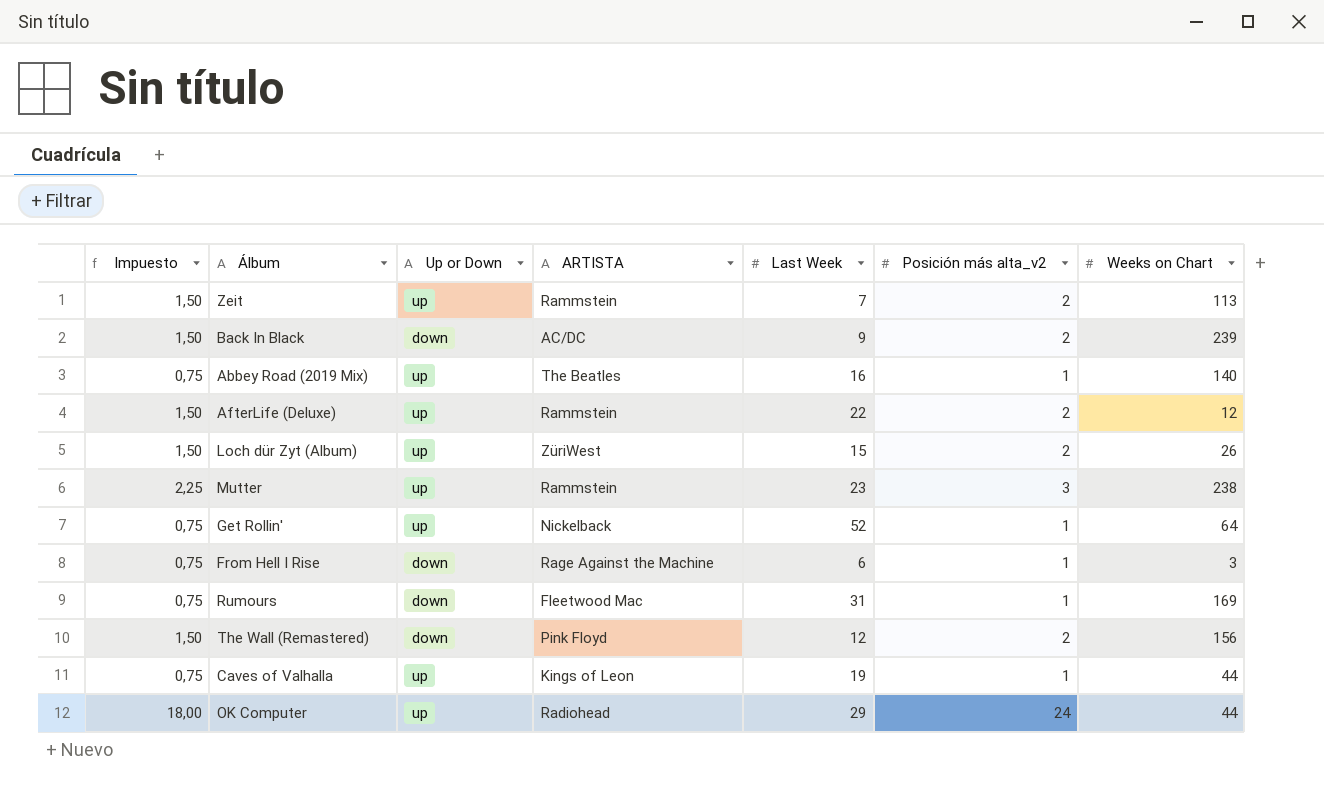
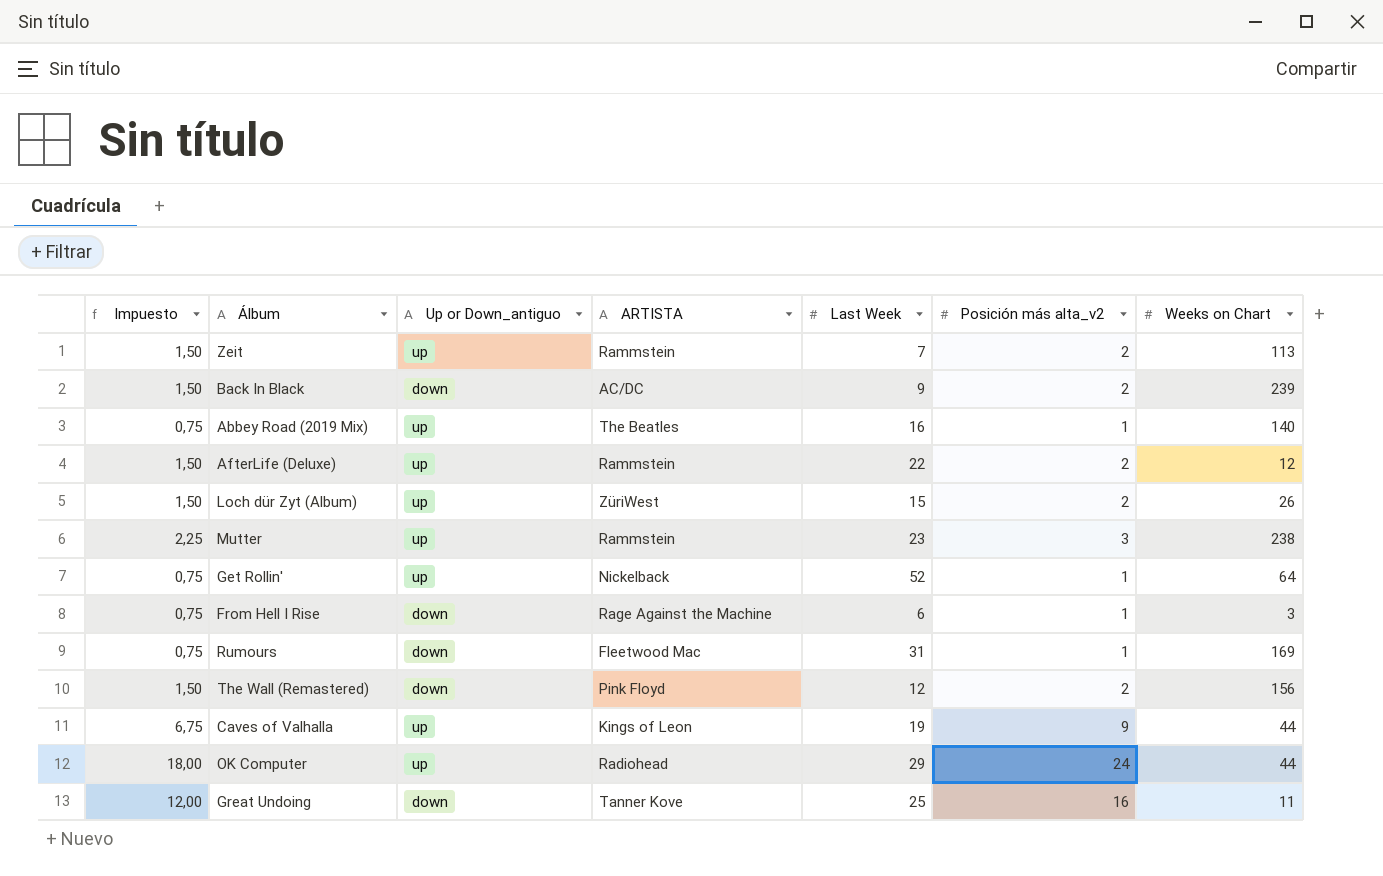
column name: Up or Down -> Up or Down_antiguo
Caves of Valhalla | Impuesto: 0,75 -> 6,75
Caves of Valhalla | Posición más alta_v2: 1 -> 9
row Great Undoing: none -> 12,00 | down | Tanner Kove | 25 | 16 | 11

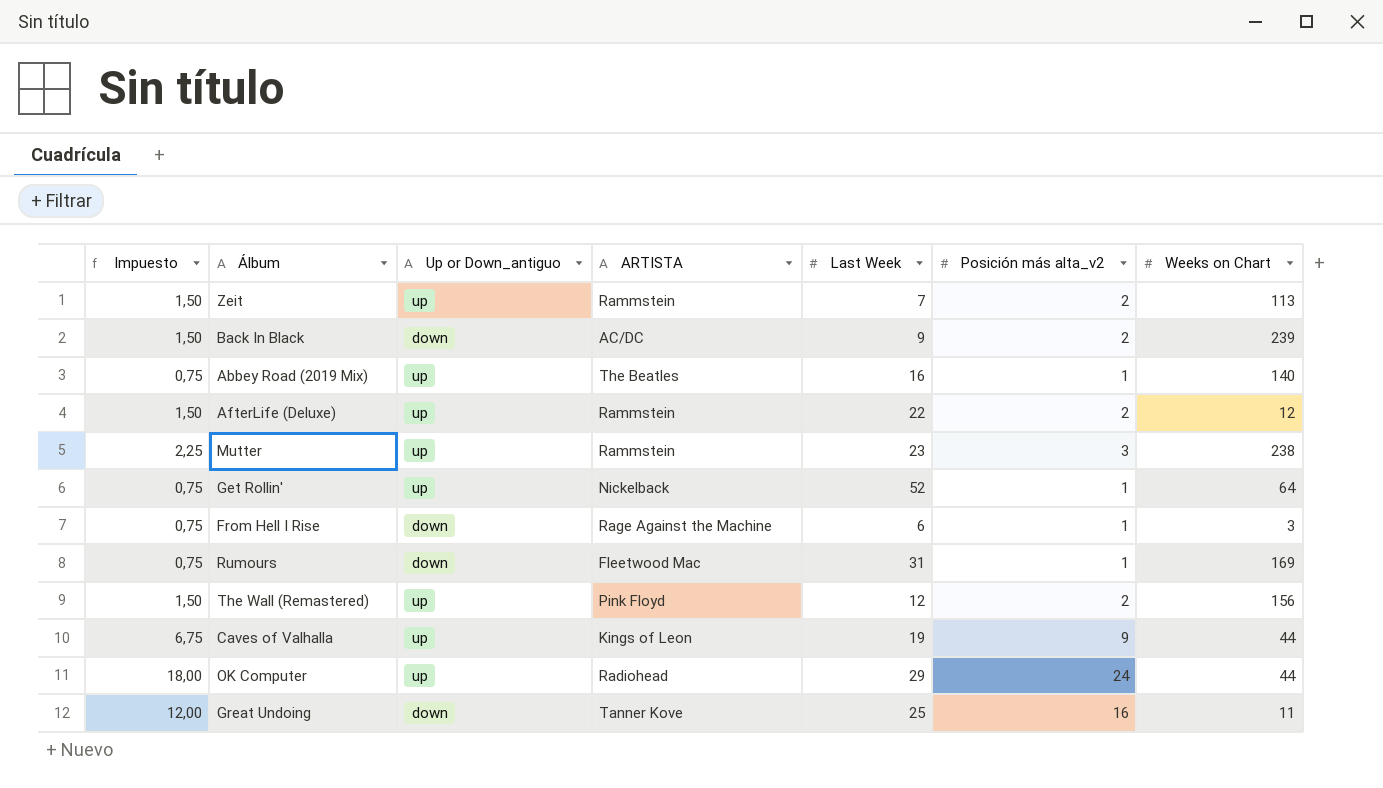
row Loch dür Zyt (Album): 1,50 | up | ZüriWest | 15 | 2 | 26 -> none
The Wall (Remastered) | Up or Down_antiguo: down -> up

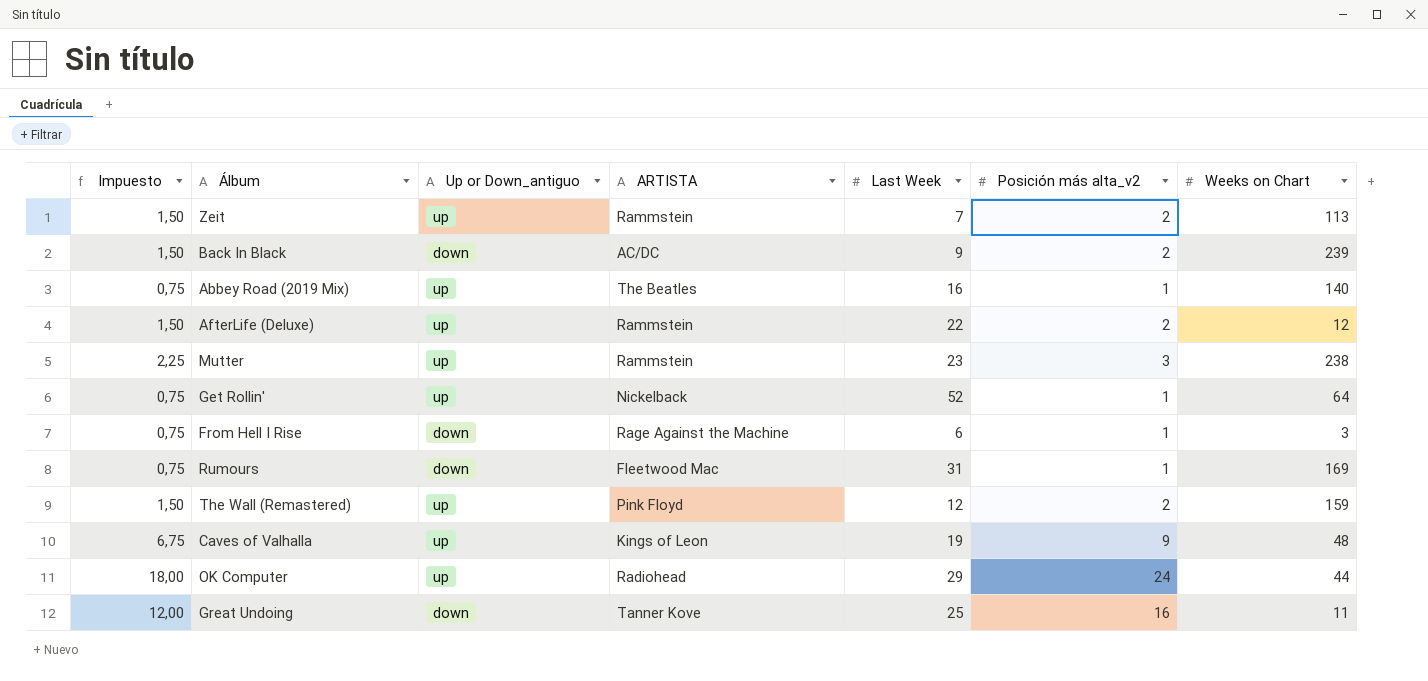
The Wall (Remastered) | Weeks on Chart: 156 -> 159
Caves of Valhalla | Weeks on Chart: 44 -> 48

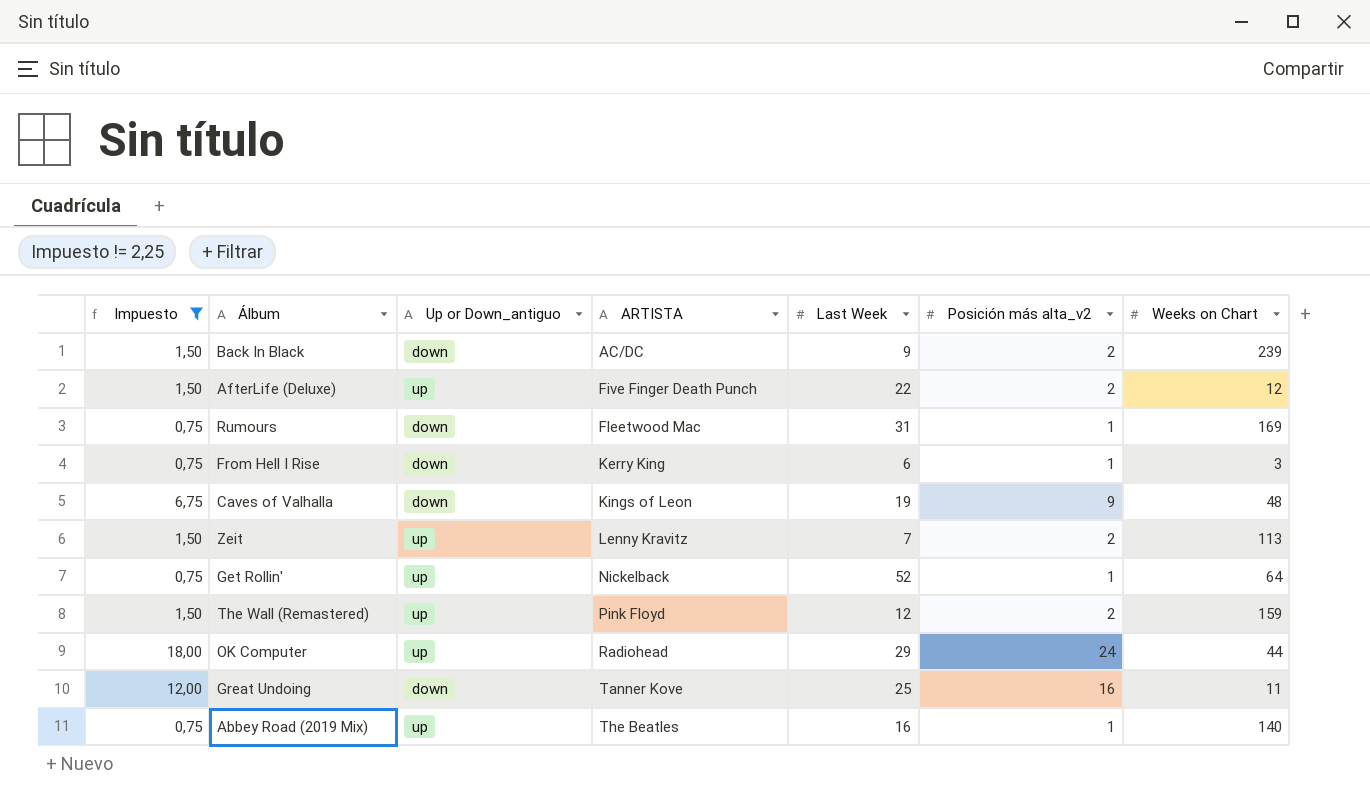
filter: none -> Impuesto != 2,25
row order: none -> ARTISTA ascending
AfterLife (Deluxe) | ARTISTA: Rammstein -> Five Finger Death Punch
From Hell I Rise | ARTISTA: Rage Against the Machine -> Kerry King
Caves of Valhalla | Up or Down_antiguo: up -> down
Zeit | ARTISTA: Rammstein -> Lenny Kravitz

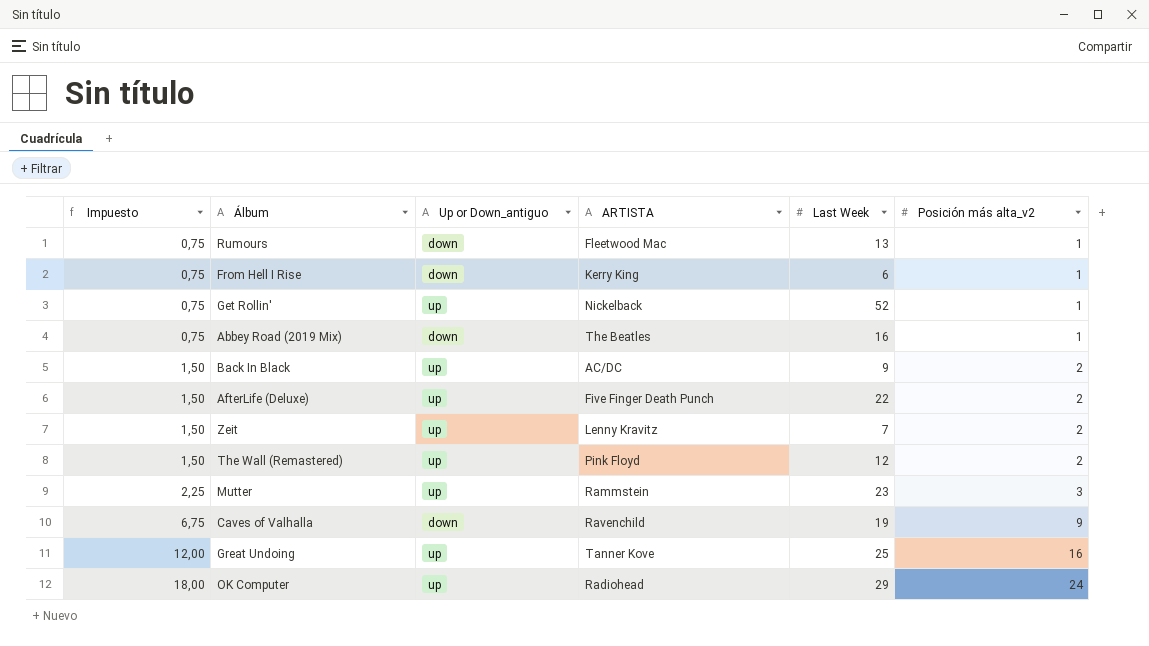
filter: Impuesto != 2,25 -> none
row order: ARTISTA ascending -> Impuesto ascending
column Weeks on Chart | position: 7 -> none
Rumours | Last Week: 31 -> 13
Abbey Road (2019 Mix) | Up or Down_antiguo: up -> down
Back In Black | Up or Down_antiguo: down -> up
Caves of Valhalla | ARTISTA: Kings of Leon -> Ravenchild
Great Undoing | Up or Down_antiguo: down -> up

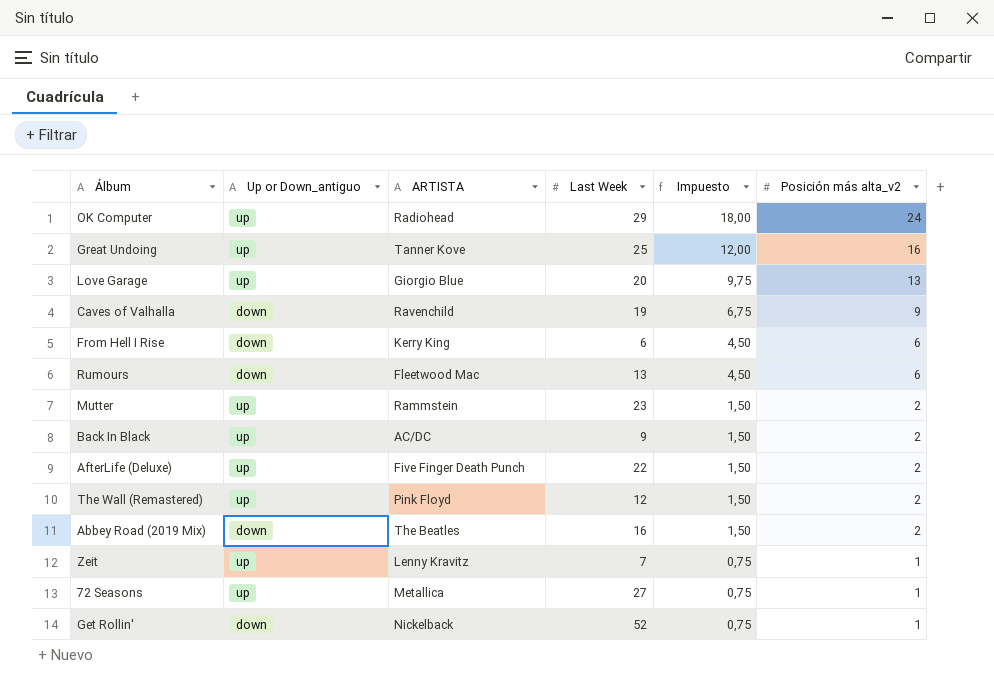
row order: Impuesto ascending -> Impuesto descending
column Impuesto | position: 1 -> 5
row Love Garage: none -> up | Giorgio Blue | 20 | 9,75 | 13
From Hell I Rise | Impuesto: 0,75 -> 4,50
From Hell I Rise | Posición más alta_v2: 1 -> 6
Rumours | Impuesto: 0,75 -> 4,50
Rumours | Posición más alta_v2: 1 -> 6
Mutter | Impuesto: 2,25 -> 1,50
Mutter | Posición más alta_v2: 3 -> 2
Abbey Road (2019 Mix) | Impuesto: 0,75 -> 1,50
Abbey Road (2019 Mix) | Posición más alta_v2: 1 -> 2
Zeit | Impuesto: 1,50 -> 0,75
Zeit | Posición más alta_v2: 2 -> 1
row 72 Seasons: none -> up | Metallica | 27 | 0,75 | 1
Get Rollin' | Up or Down_antiguo: up -> down

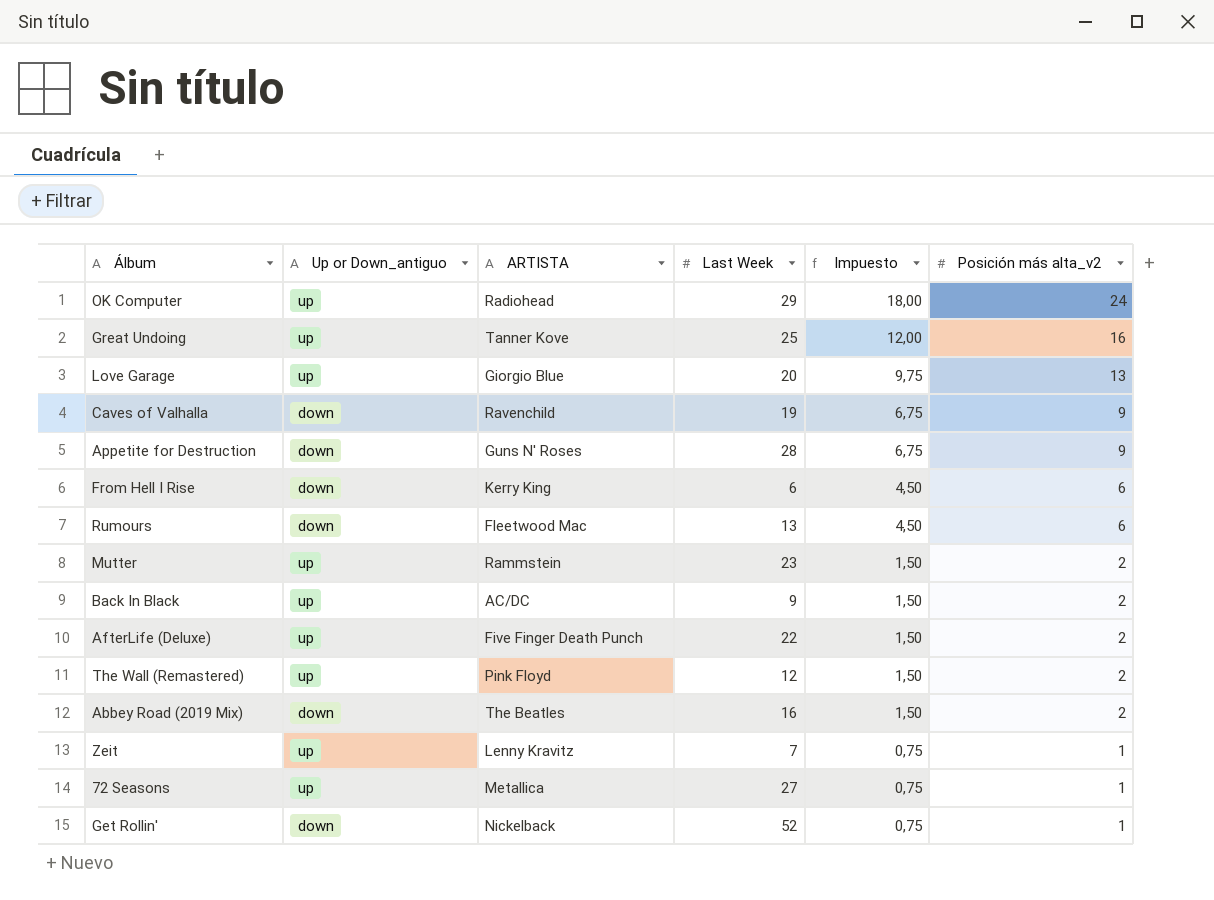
row Appetite for Destruction: none -> down | Guns N' Roses | 28 | 6,75 | 9

